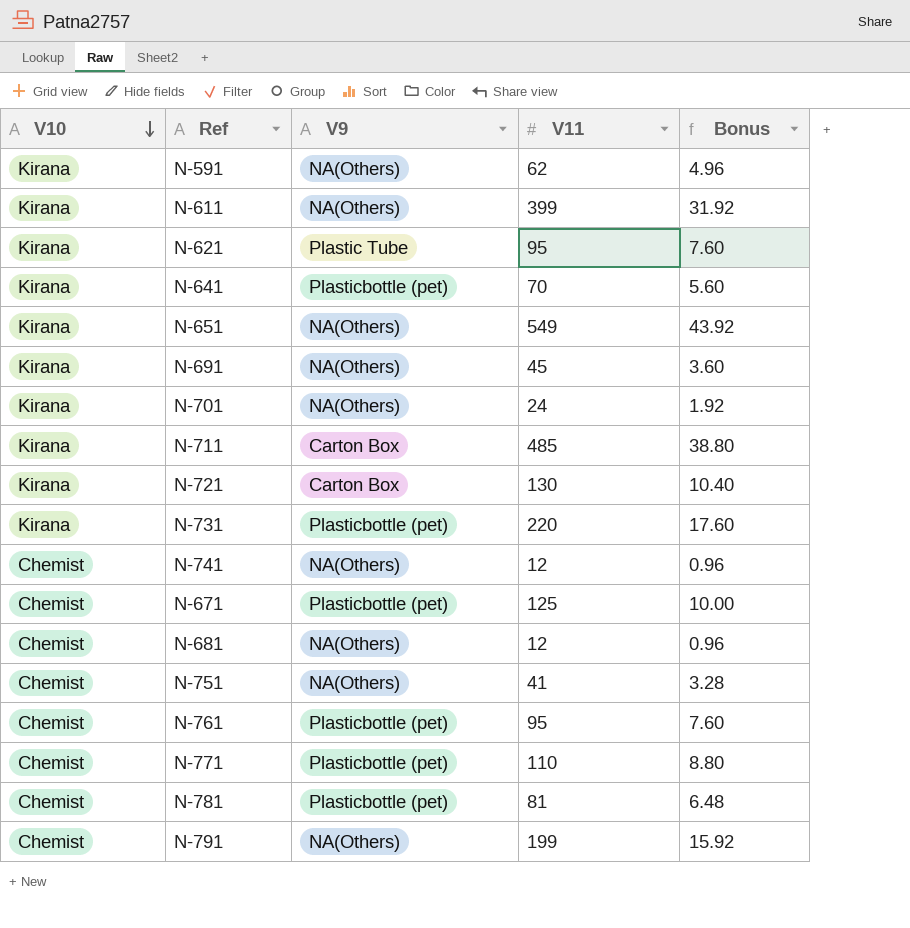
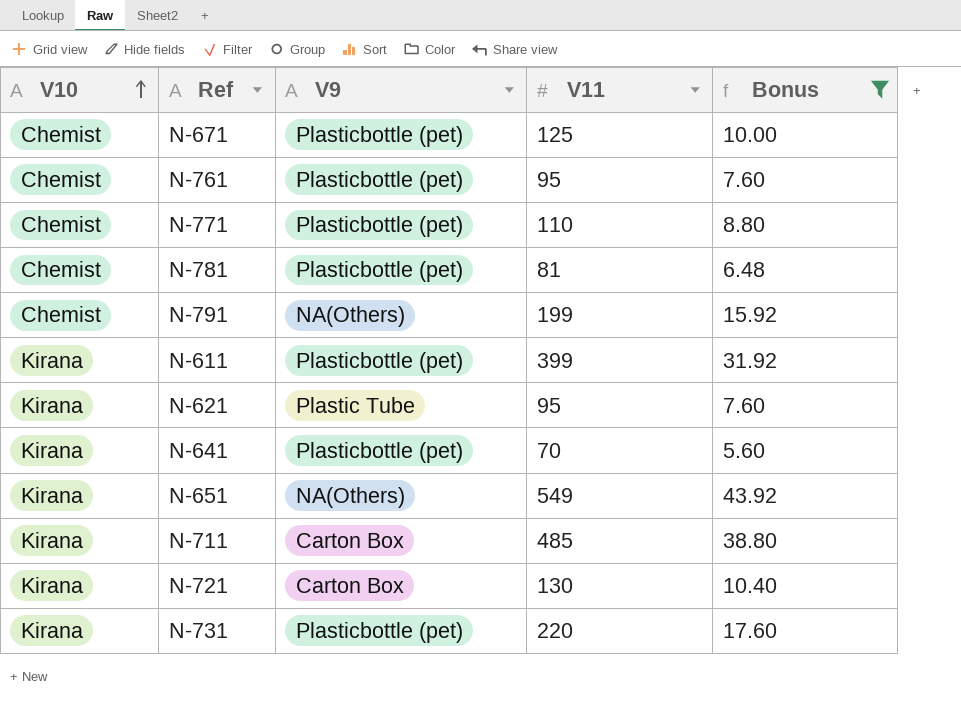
filter: none -> Bonus >= 5.60
row order: V10 descending -> V10 ascending
N-611 | V9: NA(Others) -> Plasticbottle (pet)

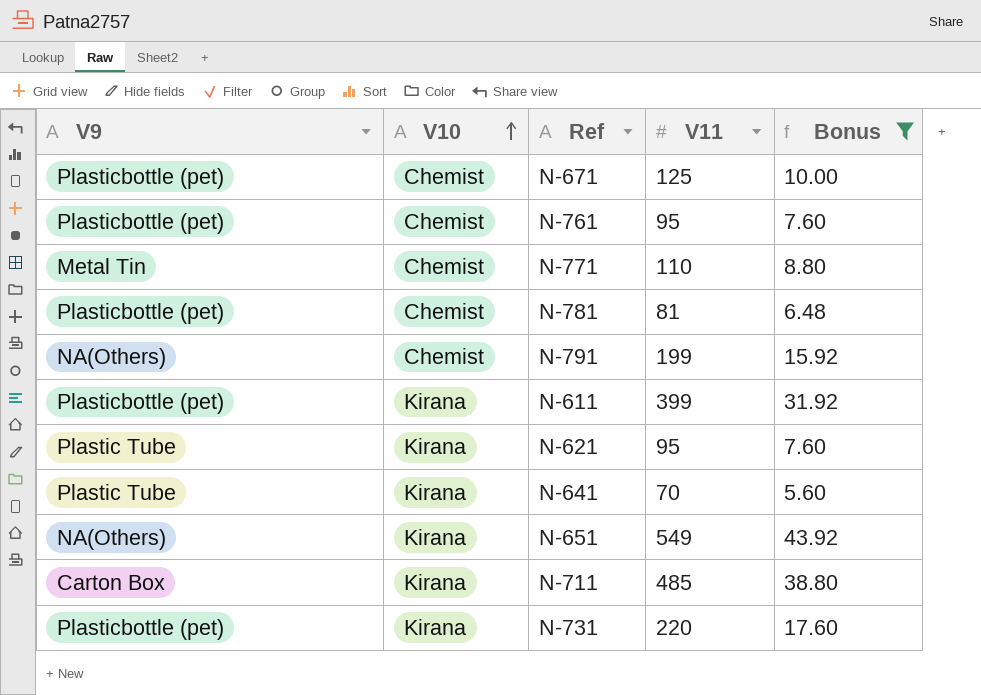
column V9 | position: 3 -> 1
row N-721: Kirana | Carton Box | 130 | 10.40 -> none
N-771 | V9: Plasticbottle (pet) -> Metal Tin
N-641 | V9: Plasticbottle (pet) -> Plastic Tube

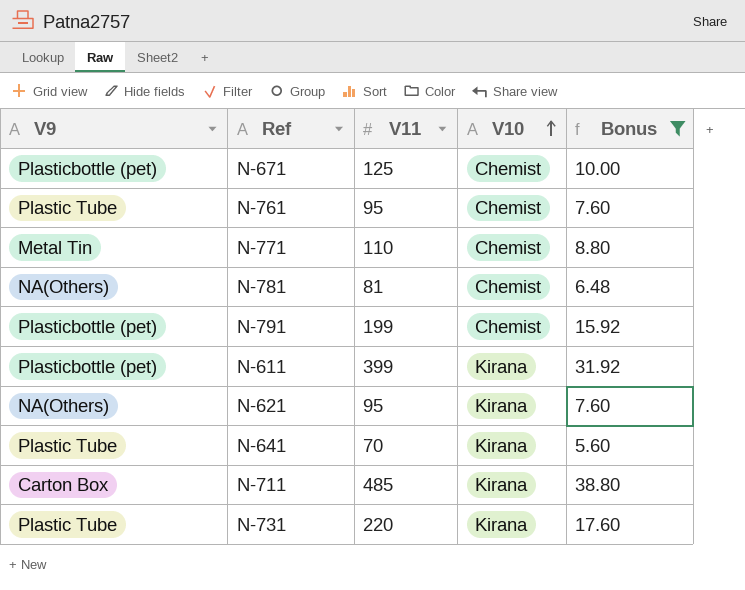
column V10 | position: 2 -> 4
row N-651: NA(Others) | Kirana | 549 | 43.92 -> none
N-761 | V9: Plasticbottle (pet) -> Plastic Tube
N-781 | V9: Plasticbottle (pet) -> NA(Others)
N-791 | V9: NA(Others) -> Plasticbottle (pet)
N-621 | V9: Plastic Tube -> NA(Others)
N-731 | V9: Plasticbottle (pet) -> Plastic Tube

